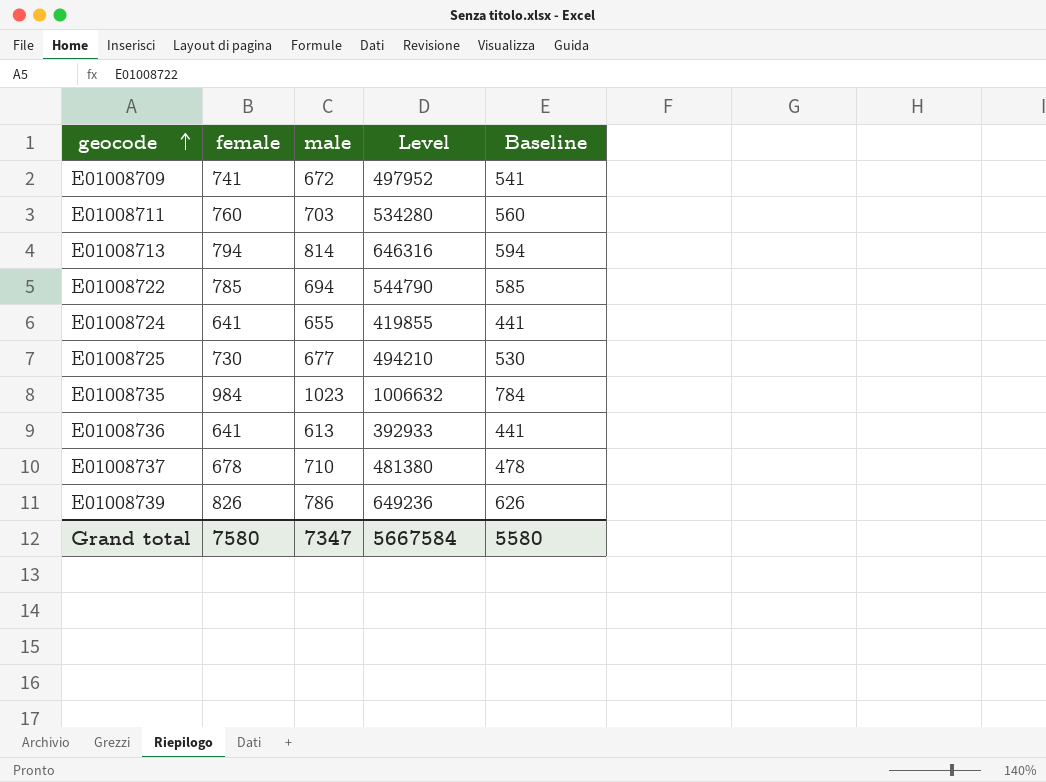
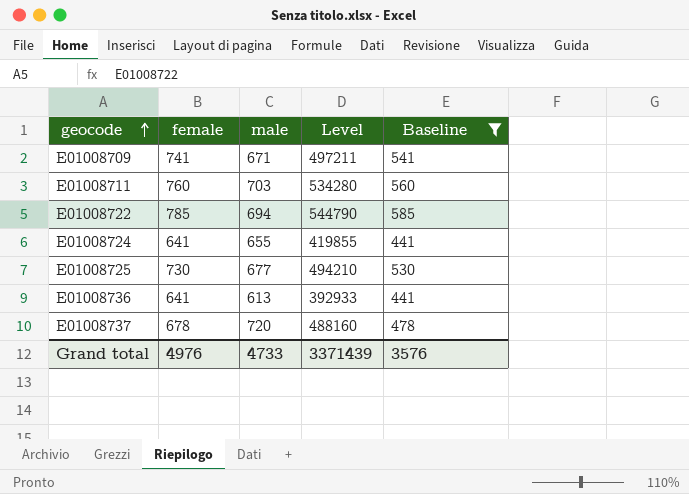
filter: none -> Baseline <= 585
E01008709 | male: 672 -> 671
E01008709 | Level: 497952 -> 497211
E01008737 | male: 710 -> 720
E01008737 | Level: 481380 -> 488160
Grand total | female: 7580 -> 4976
Grand total | male: 7347 -> 4733
Grand total | Level: 5667584 -> 3371439
Grand total | Baseline: 5580 -> 3576

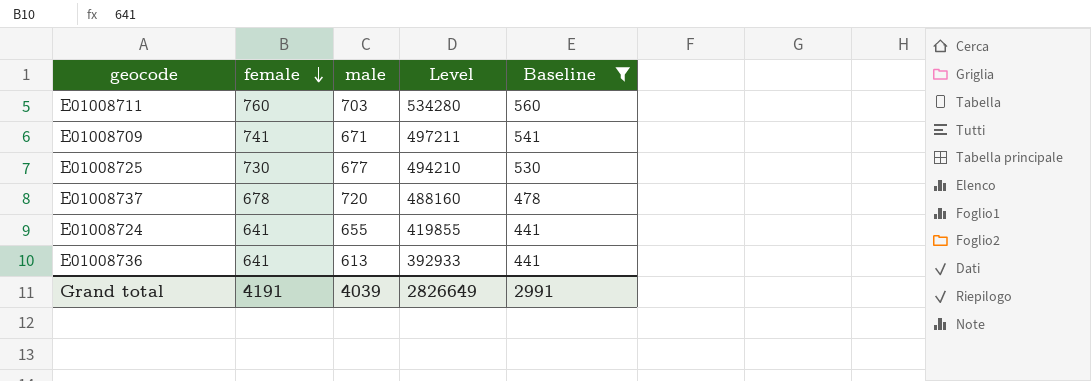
row order: geocode ascending -> female descending
row E01008722: 785 | 694 | 544790 | 585 -> none
Grand total | female: 4976 -> 4191
Grand total | male: 4733 -> 4039
Grand total | Level: 3371439 -> 2826649
Grand total | Baseline: 3576 -> 2991

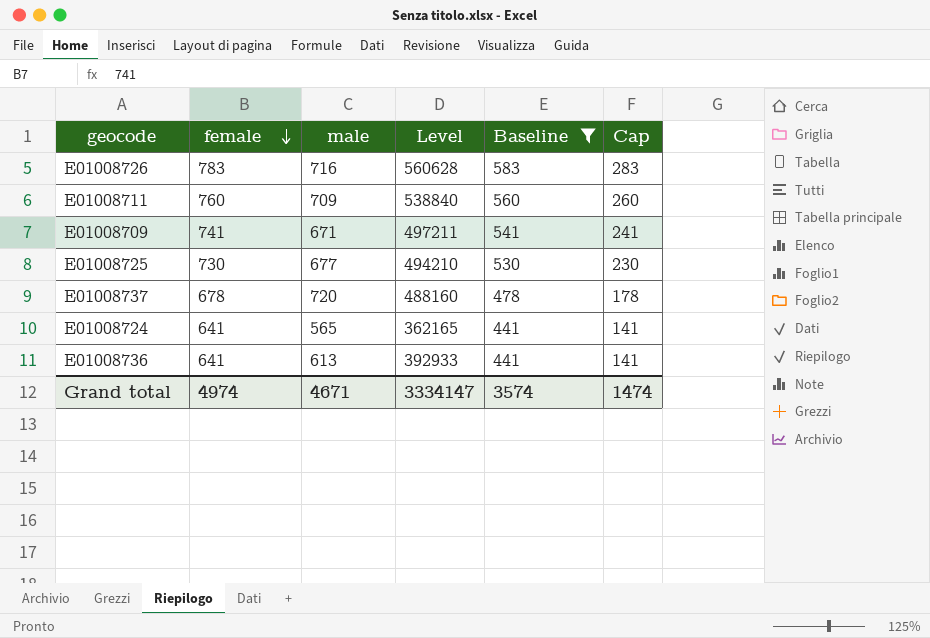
column Cap | formula: none -> [female] - 500
row E01008726: none -> 783 | 716 | 560628 | 583 | 283
E01008711 | male: 703 -> 709
E01008711 | Level: 534280 -> 538840
E01008724 | male: 655 -> 565
E01008724 | Level: 419855 -> 362165
Grand total | female: 4191 -> 4974
Grand total | male: 4039 -> 4671
Grand total | Level: 2826649 -> 3334147
Grand total | Baseline: 2991 -> 3574

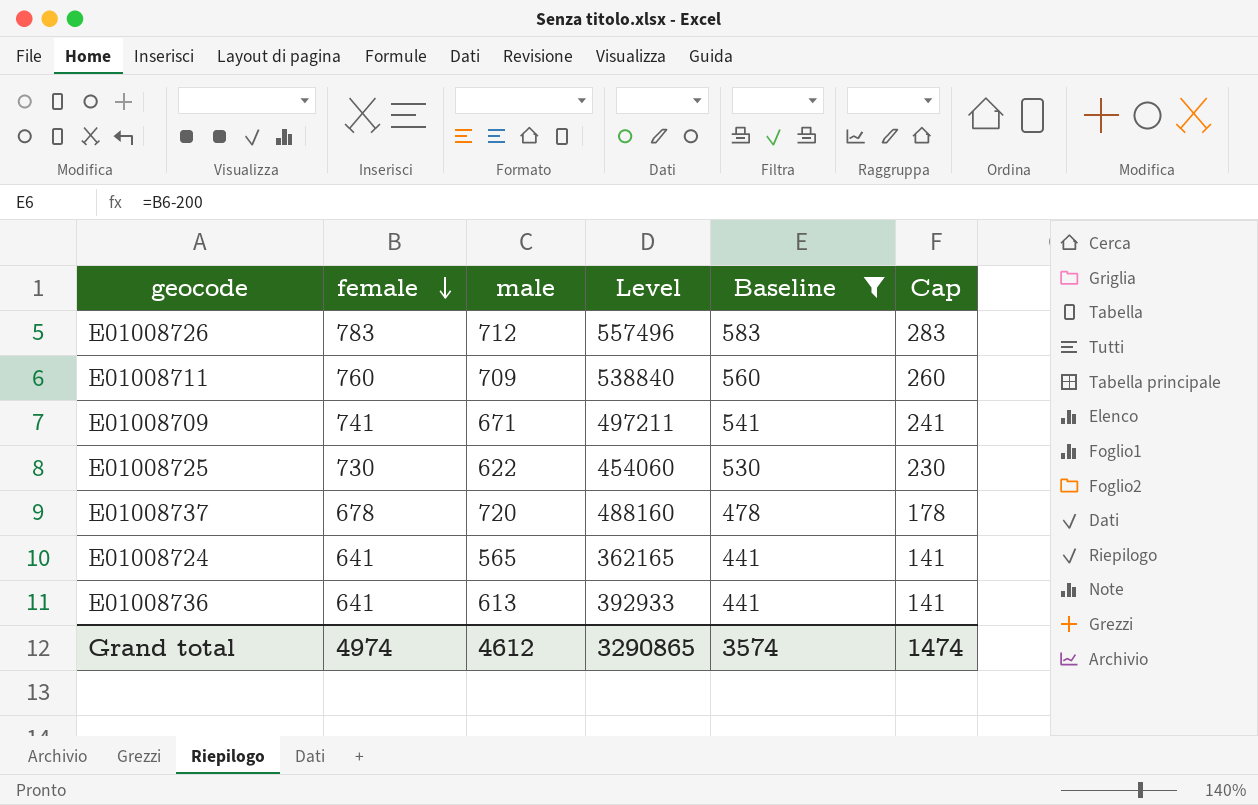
E01008726 | male: 716 -> 712
E01008726 | Level: 560628 -> 557496
E01008725 | male: 677 -> 622
E01008725 | Level: 494210 -> 454060
Grand total | male: 4671 -> 4612
Grand total | Level: 3334147 -> 3290865

